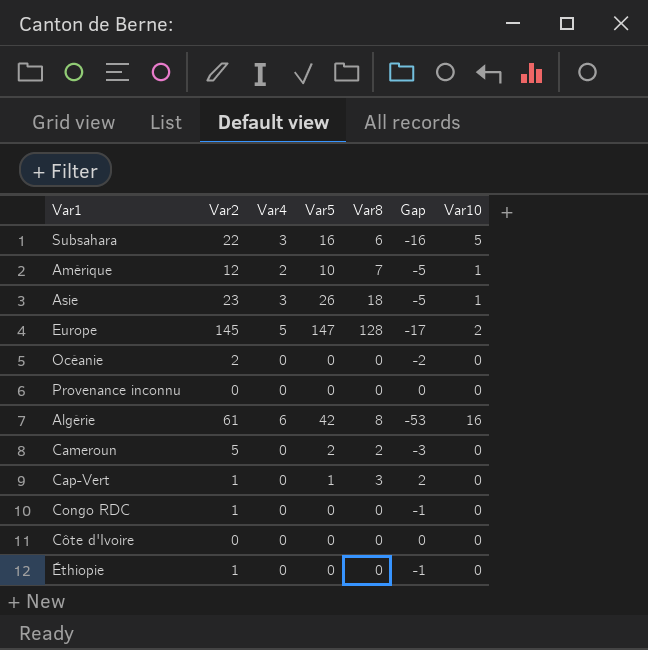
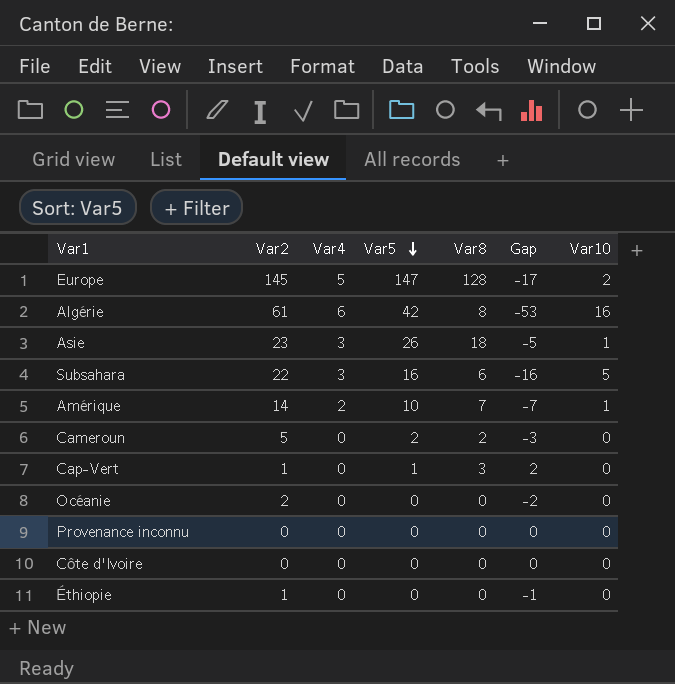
row order: none -> Var5 descending
row Congo RDC: 1 | 0 | 0 | 0 | -1 | 0 -> none
Amérique | Var2: 12 -> 14
Amérique | Gap: -5 -> -7

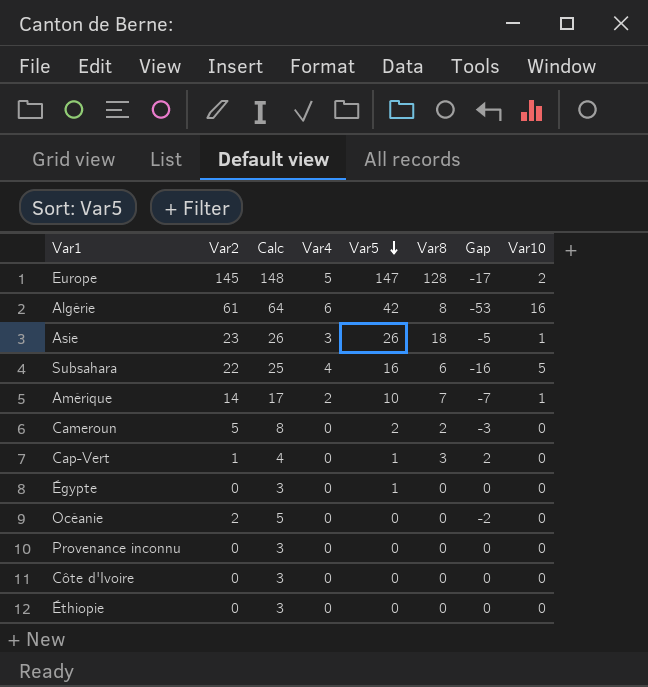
column Calc | formula: none -> [Var2] + 3
Subsahara | Var4: 3 -> 4
row Égypte: none -> 0 | 3 | 0 | 1 | 0 | 0 | 0
Éthiopie | Var2: 1 -> 0
Éthiopie | Gap: -1 -> 0

